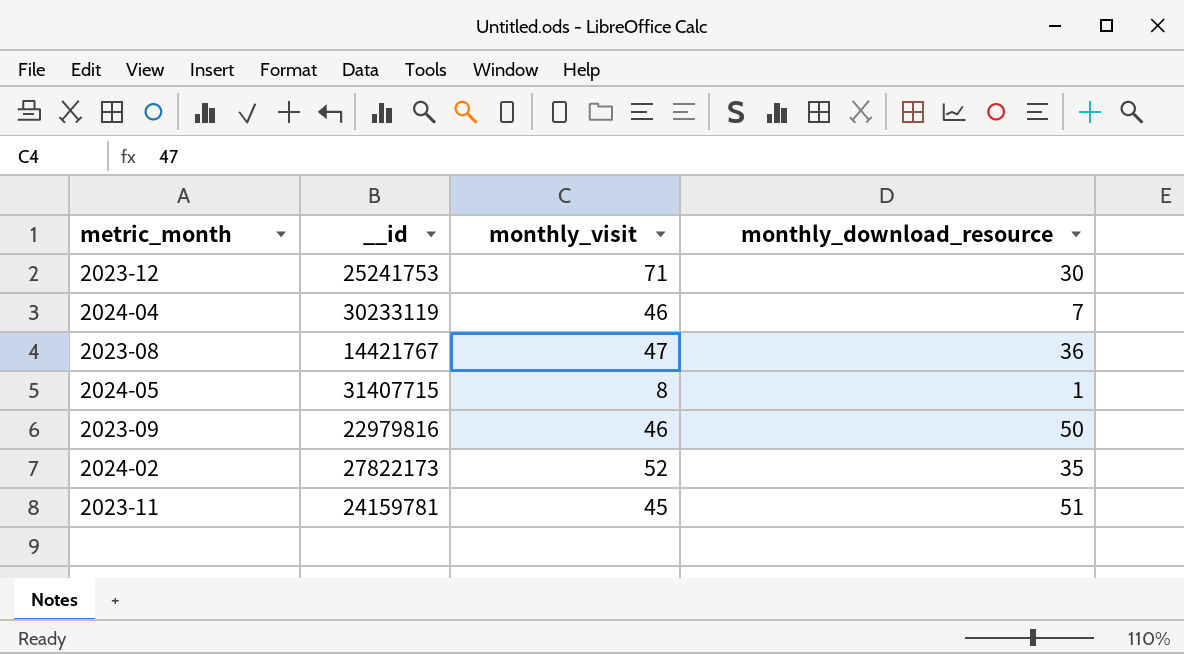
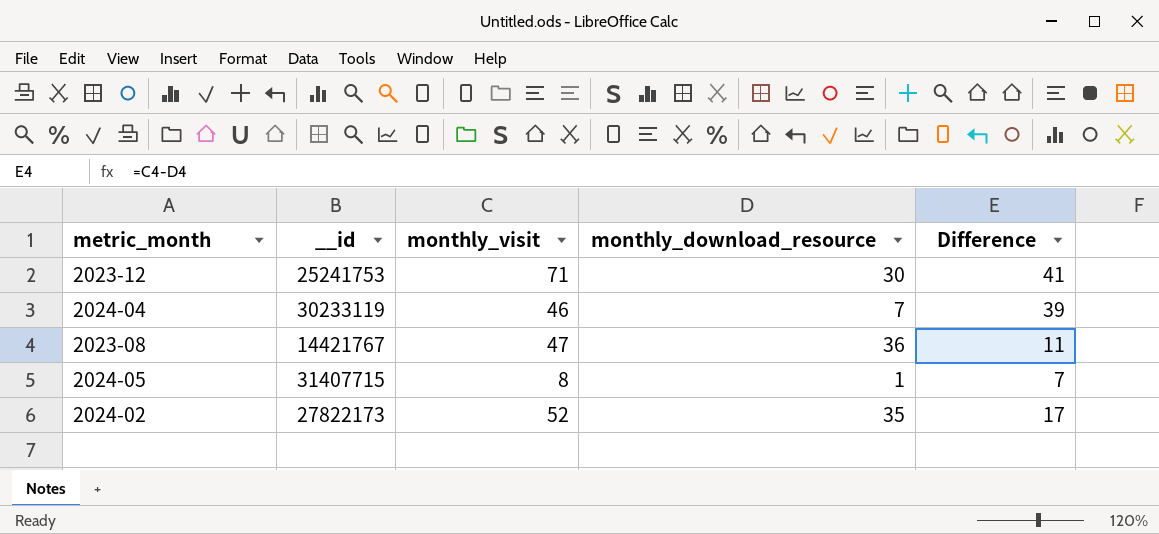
column Difference | formula: none -> [monthly_visit] - [monthly_download_resource]
row 2023-09: 22979816 | 46 | 50 -> none
row 2023-11: 24159781 | 45 | 51 -> none

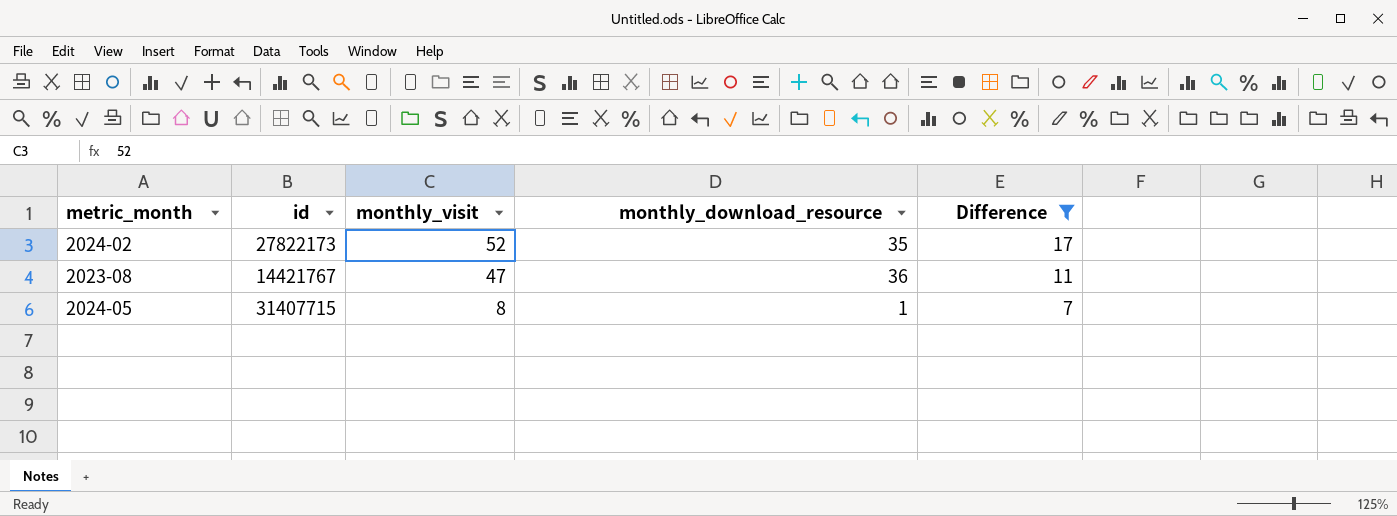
filter: none -> Difference <= 17
row order: none -> monthly_visit descending
column name: __id -> id

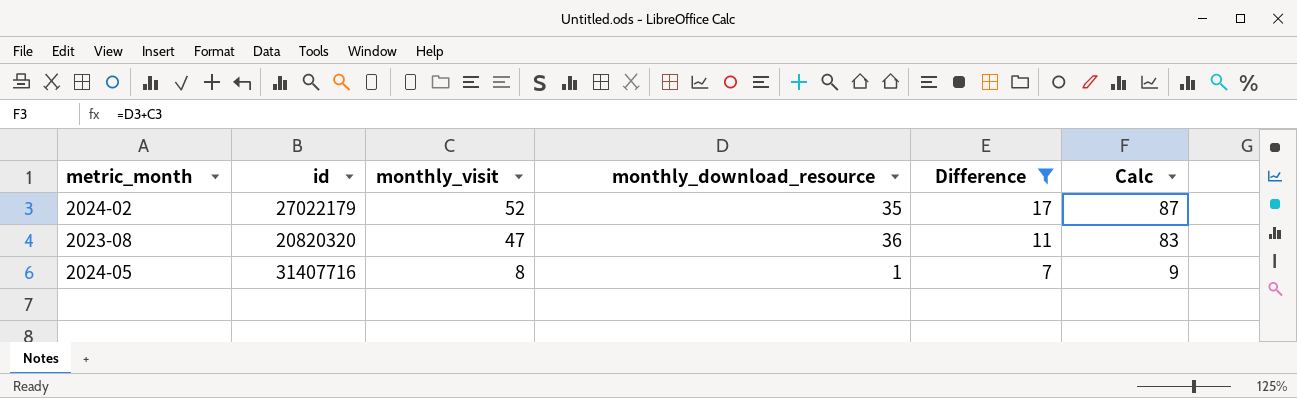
column Calc | formula: none -> [monthly_visit] + [monthly_download_resource]
2024-02 | id: 27822173 -> 27022179
2023-08 | id: 14421767 -> 20820320
2024-05 | id: 31407715 -> 31407716

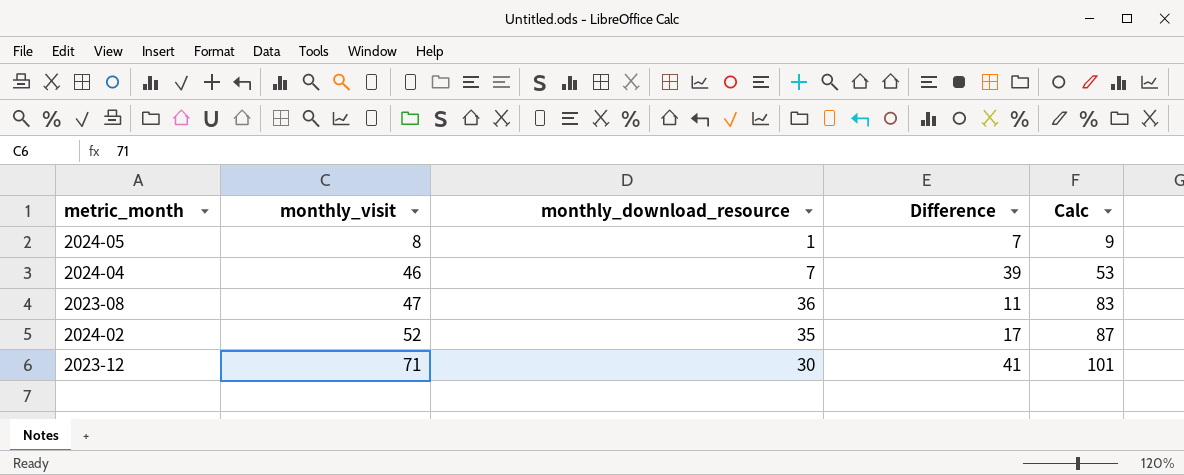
filter: Difference <= 17 -> none
row order: monthly_visit descending -> monthly_visit ascending
column id | position: 2 -> none

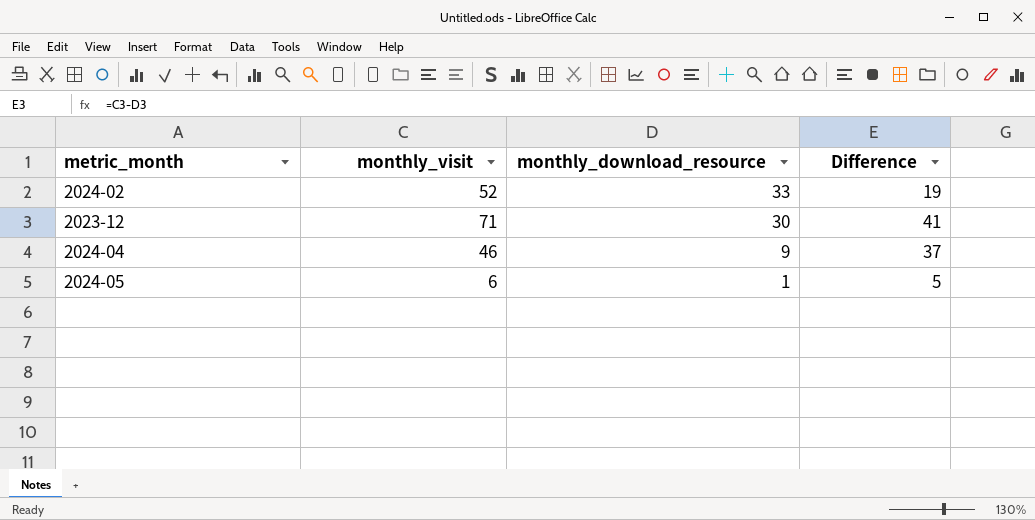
row order: monthly_visit ascending -> monthly_download_resource descending
column Calc | formula: [monthly_visit] + [monthly_download_resource] -> none
row 2023-08: 47 | 36 | 11 | 83 -> none
2024-02 | monthly_download_resource: 35 -> 33
2024-02 | Difference: 17 -> 19
2024-04 | monthly_download_resource: 7 -> 9
2024-04 | Difference: 39 -> 37
2024-05 | monthly_visit: 8 -> 6
2024-05 | Difference: 7 -> 5

